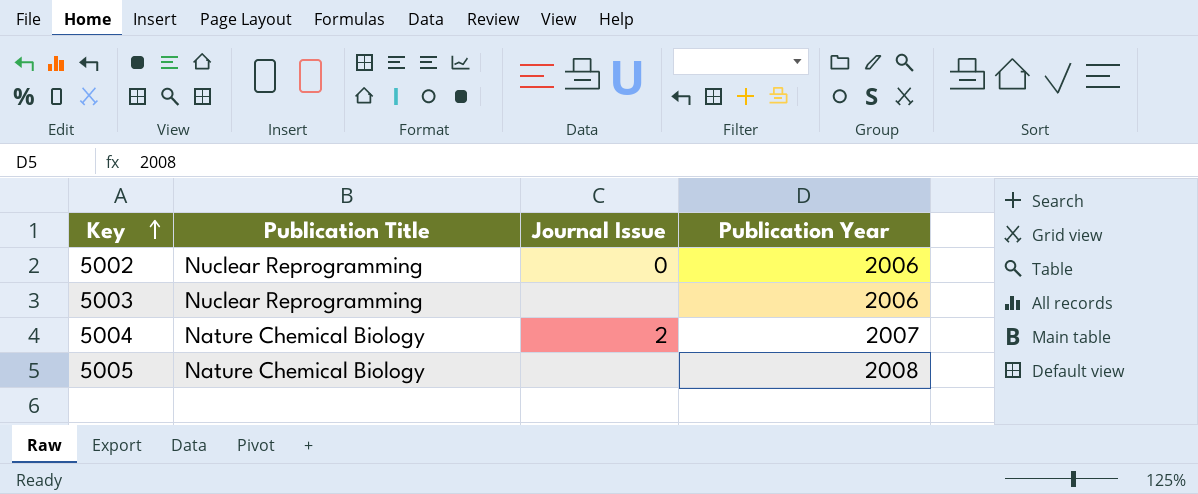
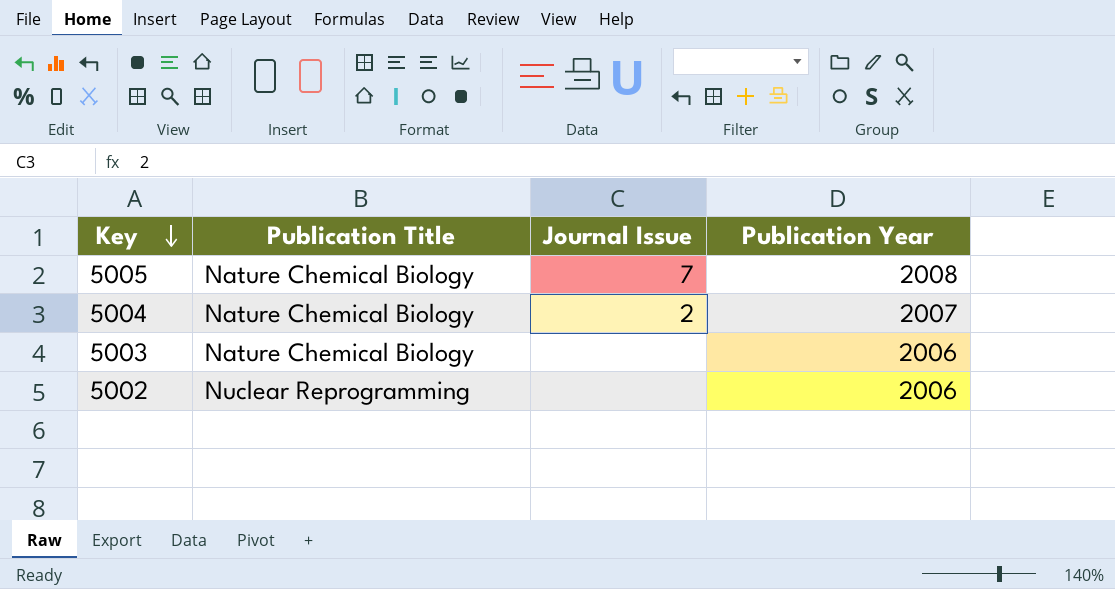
row order: Key ascending -> Key descending
5005 | Journal Issue: none -> 7
5003 | Publication Title: Nuclear Reprogramming -> Nature Chemical Biology
5002 | Journal Issue: 0 -> none

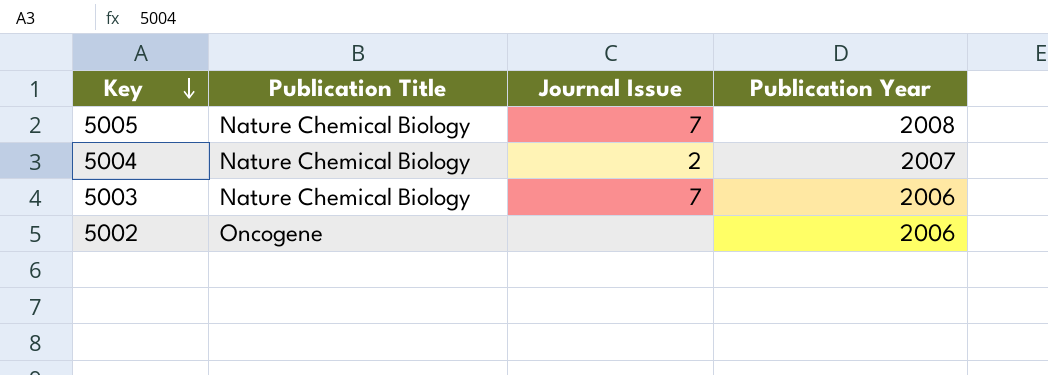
5003 | Journal Issue: none -> 7
5002 | Publication Title: Nuclear Reprogramming -> Oncogene

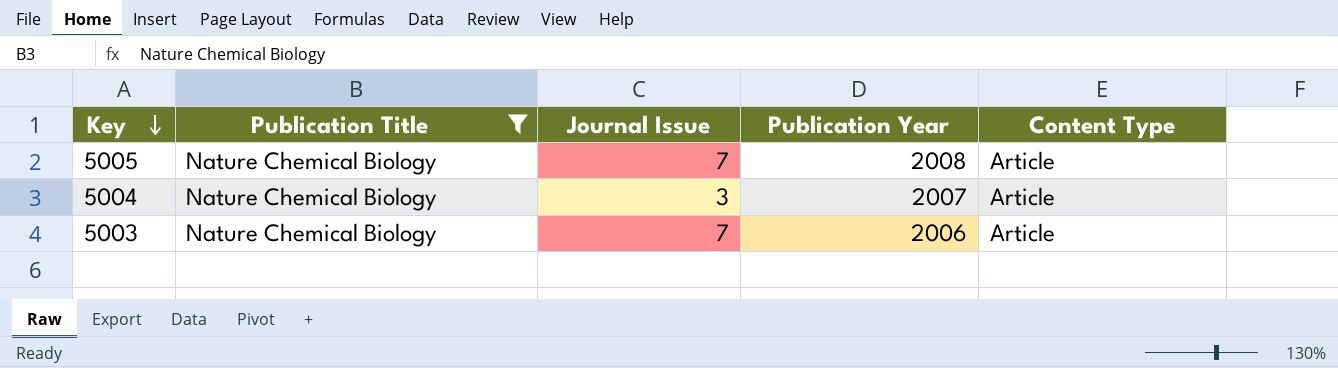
filter: none -> Publication Title = Nature Chemical Biology
column Content Type | position: none -> 5
5004 | Journal Issue: 2 -> 3

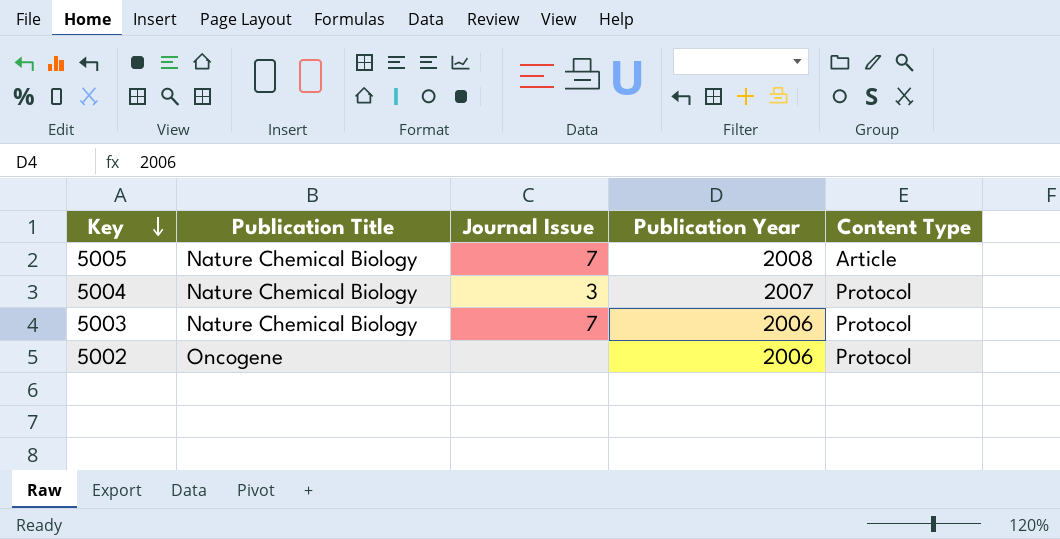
filter: Publication Title = Nature Chemical Biology -> none
5004 | Content Type: Article -> Protocol
5003 | Content Type: Article -> Protocol

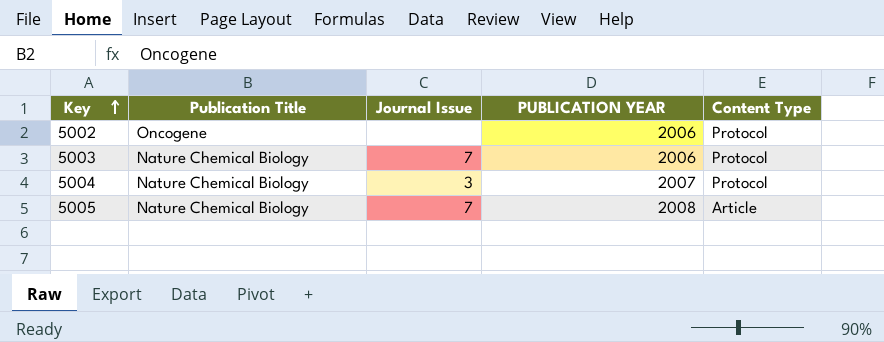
row order: Key descending -> Key ascending
column name: Publication Year -> PUBLICATION YEAR

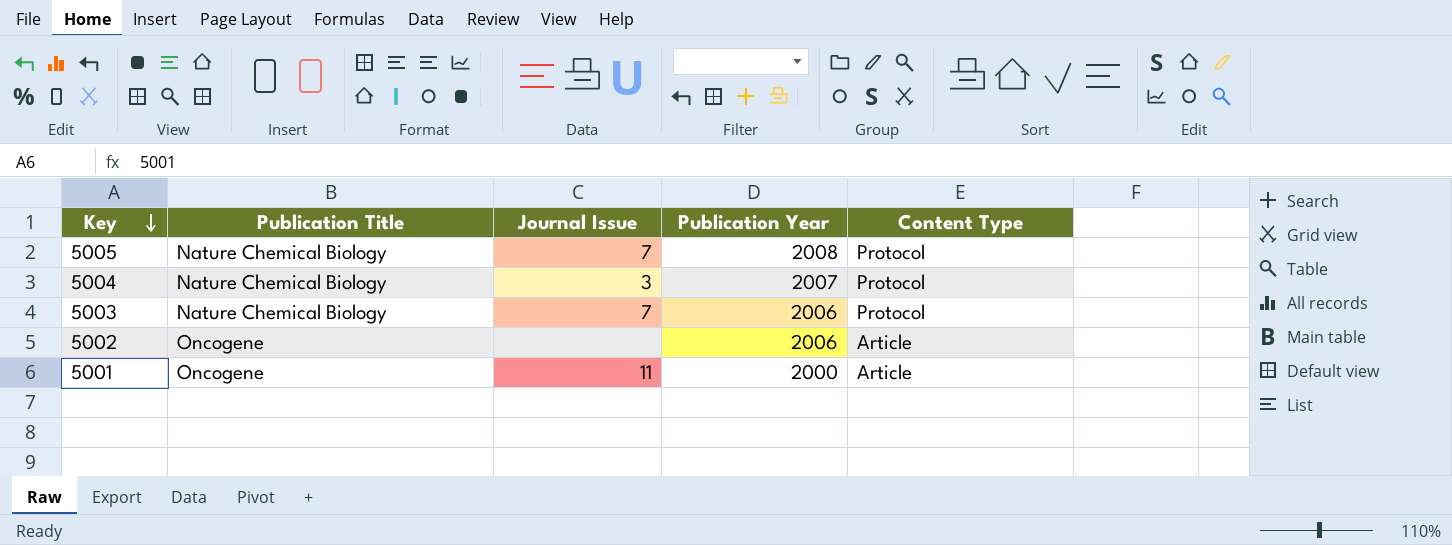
row order: Key ascending -> Key descending
column name: PUBLICATION YEAR -> Publication Year
5005 | Content Type: Article -> Protocol
5002 | Content Type: Protocol -> Article
row 5001: none -> Oncogene | 11 | 2000 | Article

